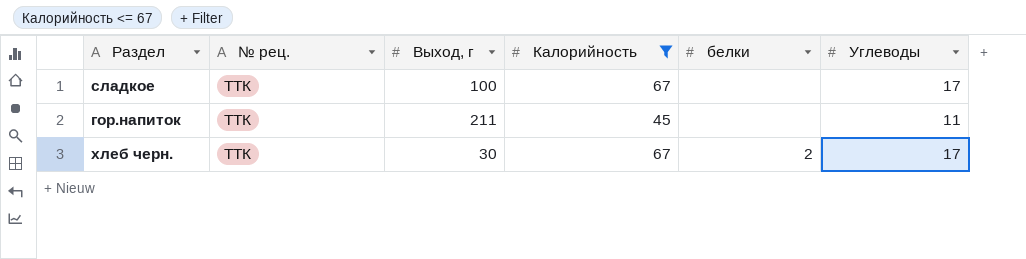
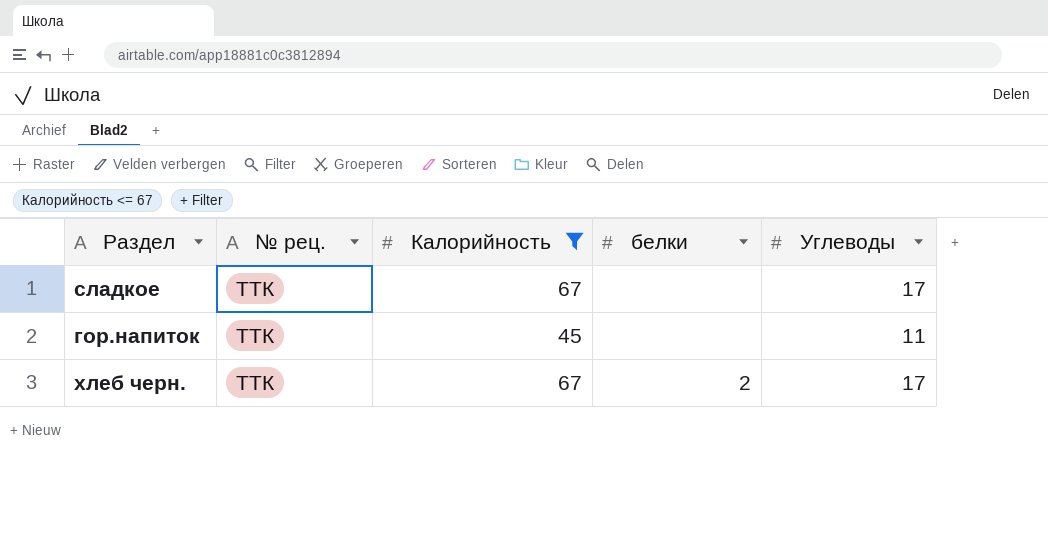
column Выход, г | position: 3 -> none

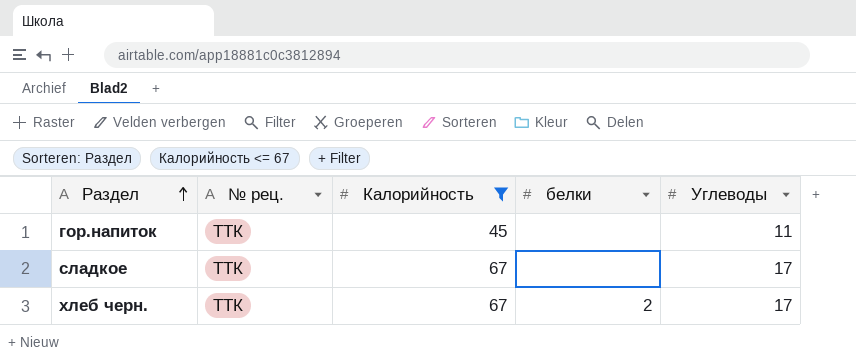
row order: none -> Раздел ascending

